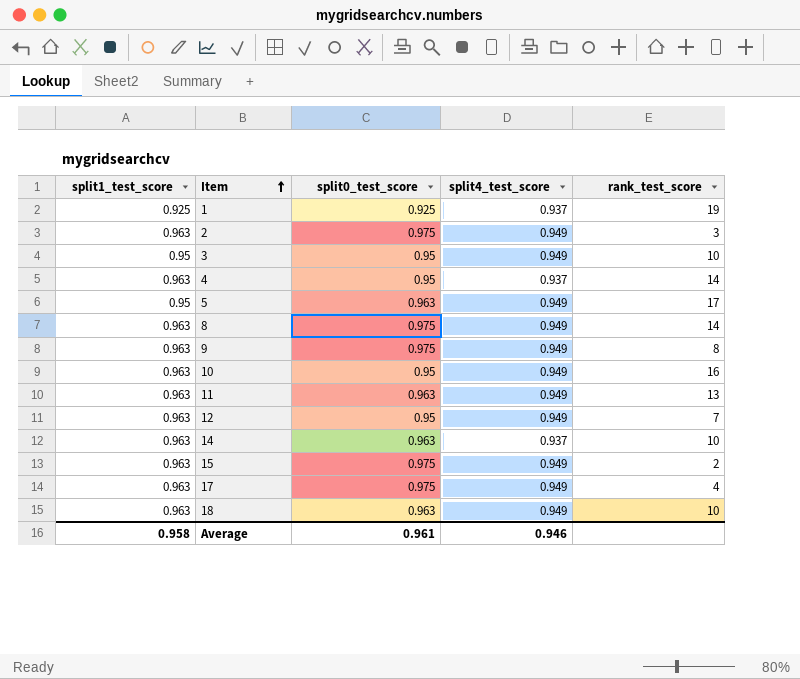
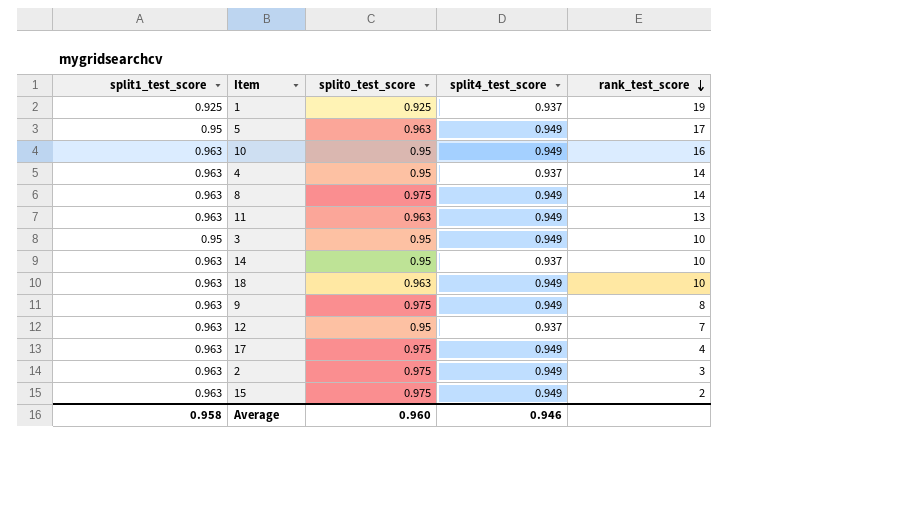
row order: Item ascending -> rank_test_score descending
14 | split0_test_score: 0.963 -> 0.95
12 | split4_test_score: 0.949 -> 0.937
Average | split0_test_score: 0.961 -> 0.960

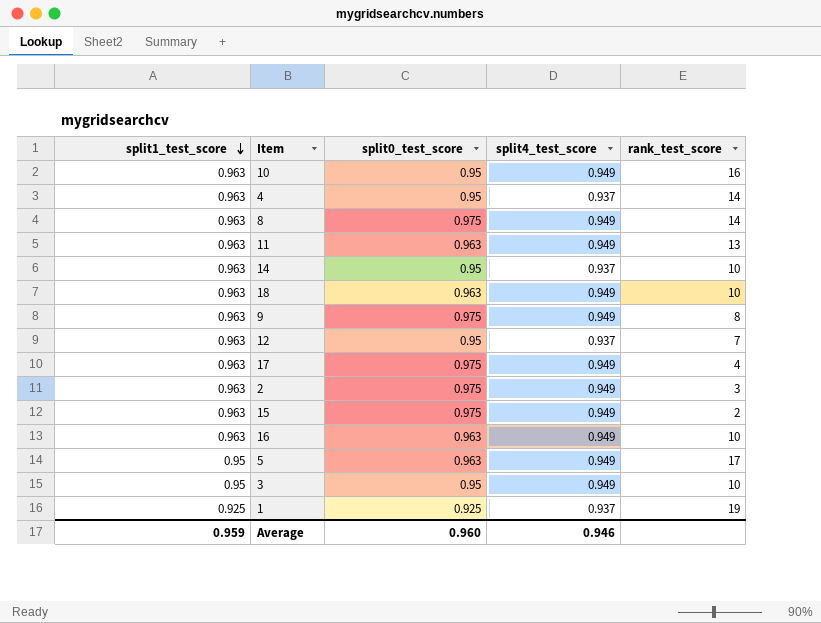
row order: rank_test_score descending -> split1_test_score descending
row 16: none -> 0.963 | 0.963 | 0.949 | 10
Average | split1_test_score: 0.958 -> 0.959

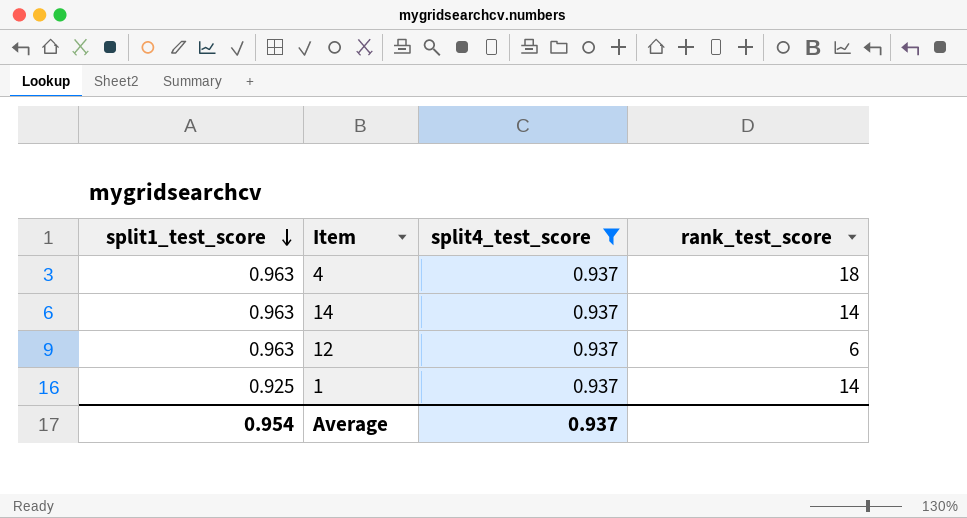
filter: none -> split4_test_score = 0.937
column split0_test_score | position: 3 -> none
4 | rank_test_score: 14 -> 18
14 | rank_test_score: 10 -> 14
12 | rank_test_score: 7 -> 6
1 | rank_test_score: 19 -> 14
Average | split1_test_score: 0.959 -> 0.954
Average | split4_test_score: 0.946 -> 0.937

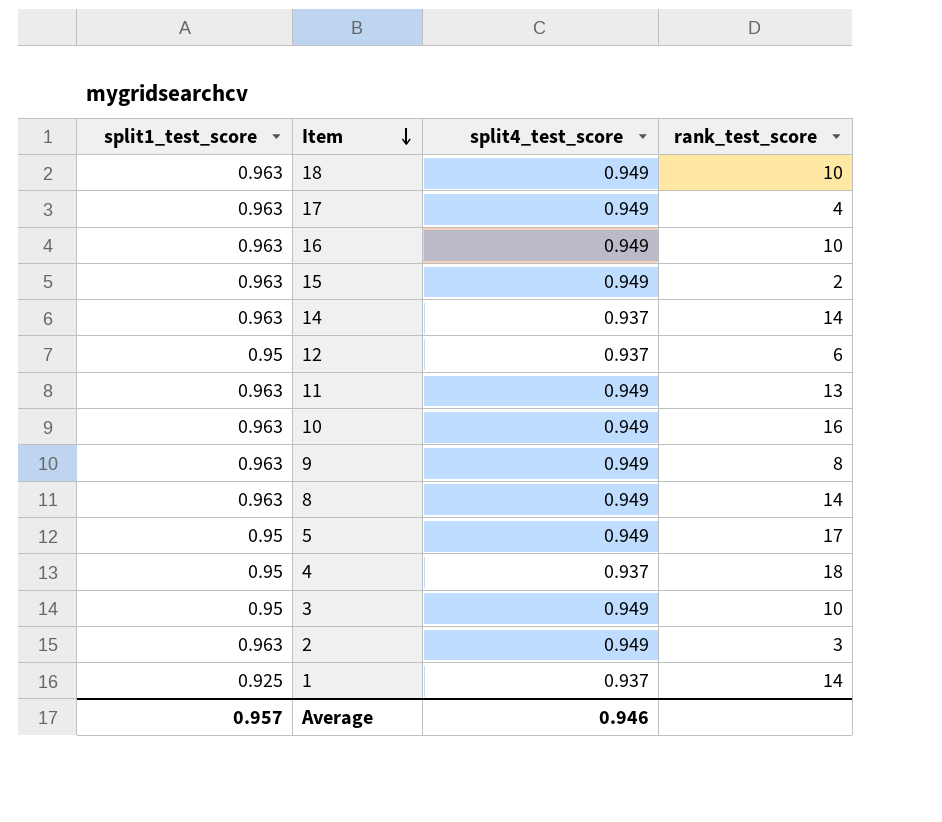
filter: split4_test_score = 0.937 -> none
row order: split1_test_score descending -> Item descending
12 | split1_test_score: 0.963 -> 0.95
4 | split1_test_score: 0.963 -> 0.95
Average | split1_test_score: 0.954 -> 0.957
Average | split4_test_score: 0.937 -> 0.946

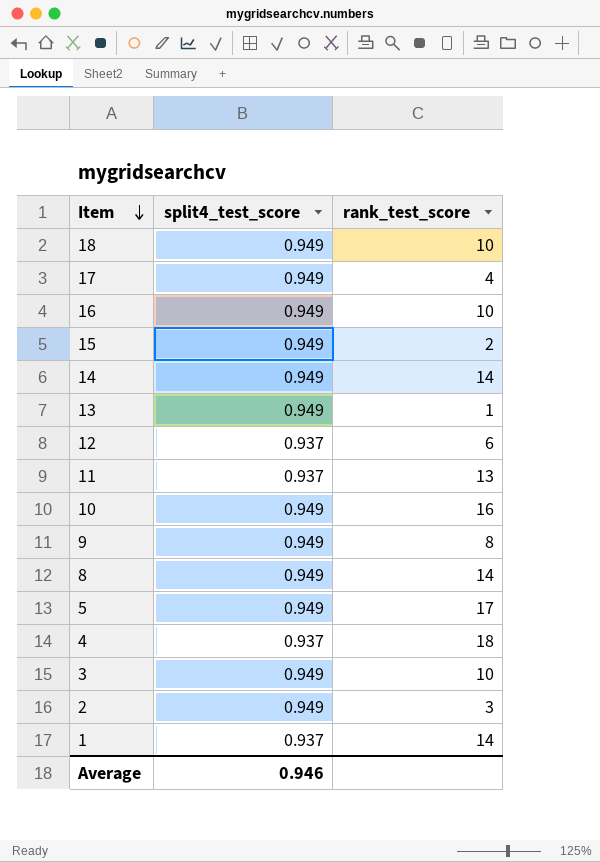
column split1_test_score | position: 1 -> none
14 | split4_test_score: 0.937 -> 0.949
row 13: none -> 0.949 | 1
11 | split4_test_score: 0.949 -> 0.937

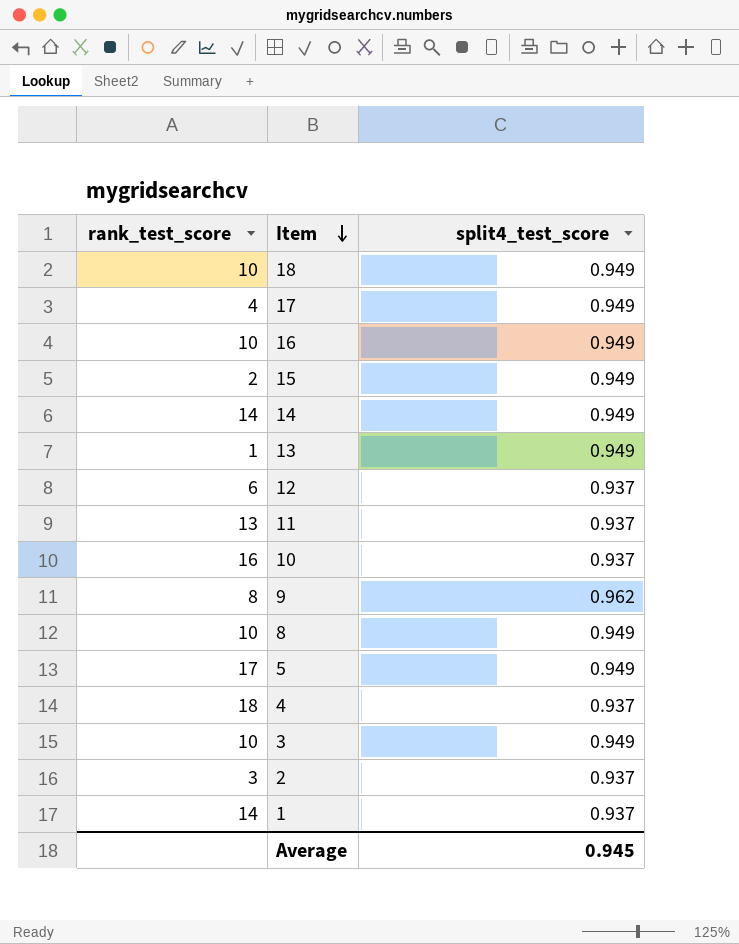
column rank_test_score | position: 3 -> 1
10 | split4_test_score: 0.949 -> 0.937
9 | split4_test_score: 0.949 -> 0.962
8 | rank_test_score: 14 -> 10
2 | split4_test_score: 0.949 -> 0.937
Average | split4_test_score: 0.946 -> 0.945

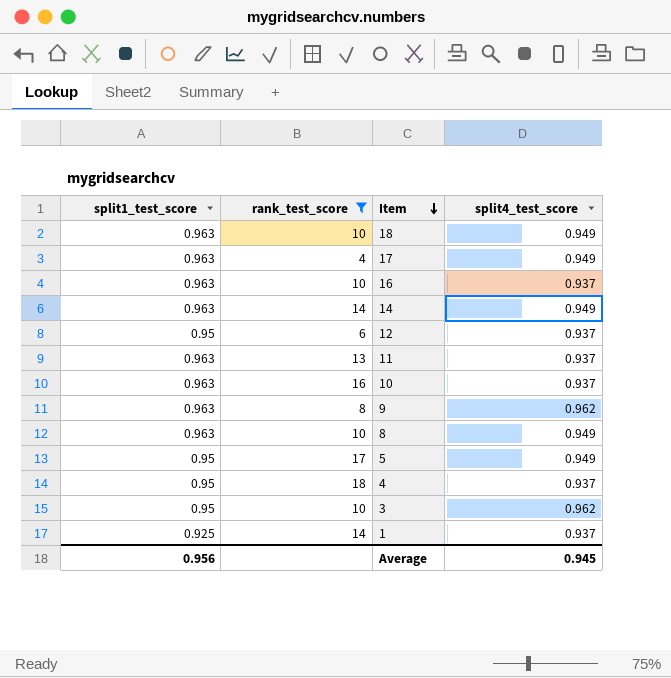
filter: none -> rank_test_score >= 4
column split1_test_score | position: none -> 1
16 | split4_test_score: 0.949 -> 0.937
3 | split4_test_score: 0.949 -> 0.962

